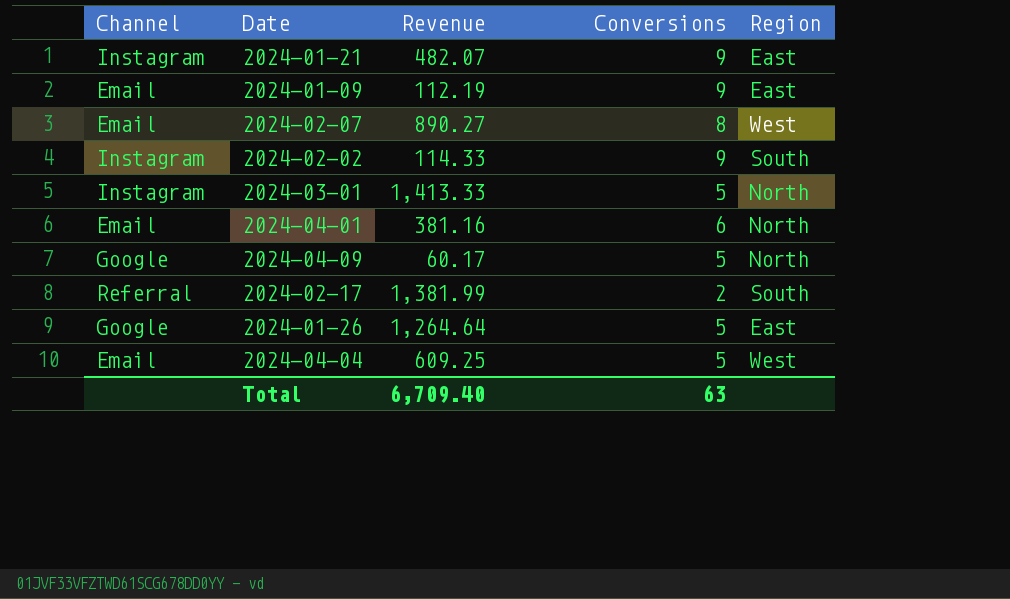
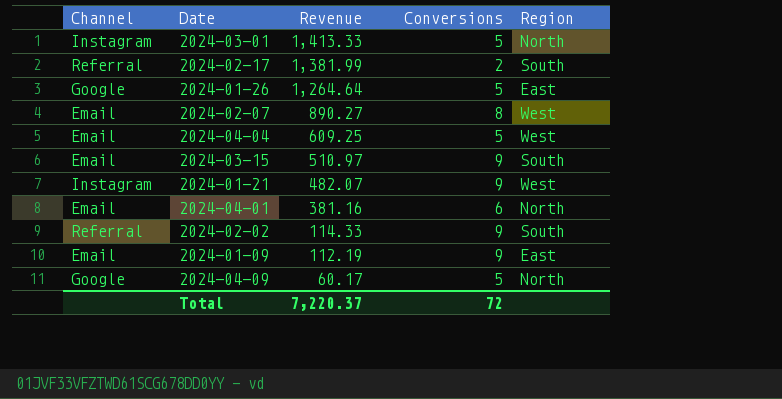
row order: none -> Revenue descending
row 2024-03-15: none -> Email | 510.97 | 9 | South
2024-01-21 | Region: East -> West
2024-02-02 | Channel: Instagram -> Referral
Total | Revenue: 6,709.40 -> 7,220.37
Total | Conversions: 63 -> 72

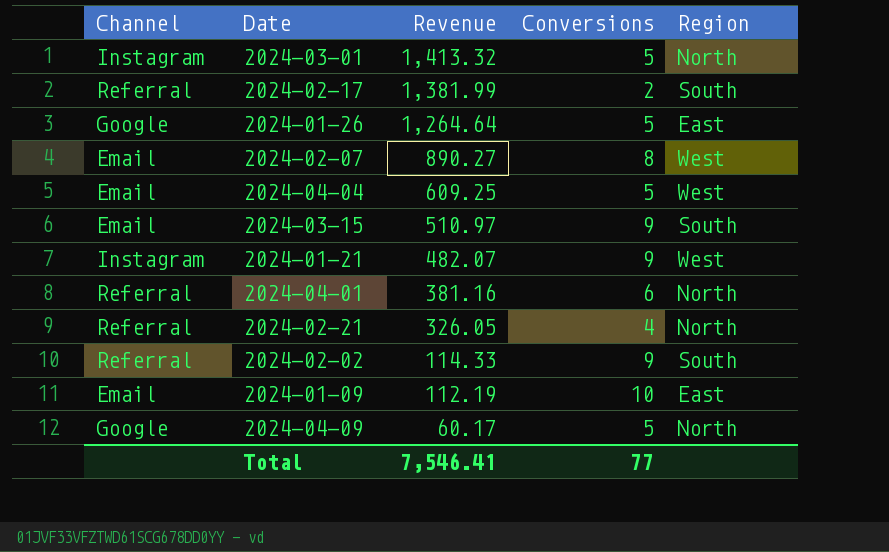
2024-03-01 | Revenue: 1,413.33 -> 1,413.32
2024-04-01 | Channel: Email -> Referral
row 2024-02-21: none -> Referral | 326.05 | 4 | North
2024-01-09 | Conversions: 9 -> 10
Total | Revenue: 7,220.37 -> 7,546.41
Total | Conversions: 72 -> 77

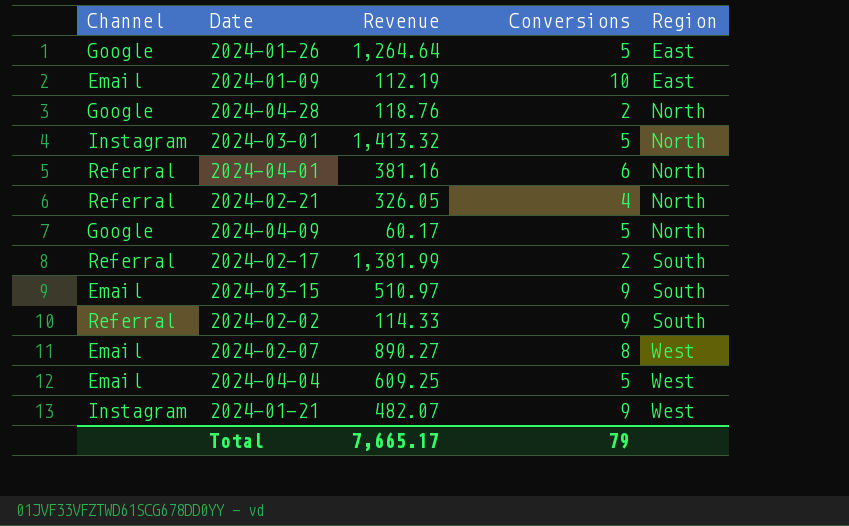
row order: Revenue descending -> Region ascending
row 2024-04-28: none -> Google | 118.76 | 2 | North
Total | Revenue: 7,546.41 -> 7,665.17
Total | Conversions: 77 -> 79

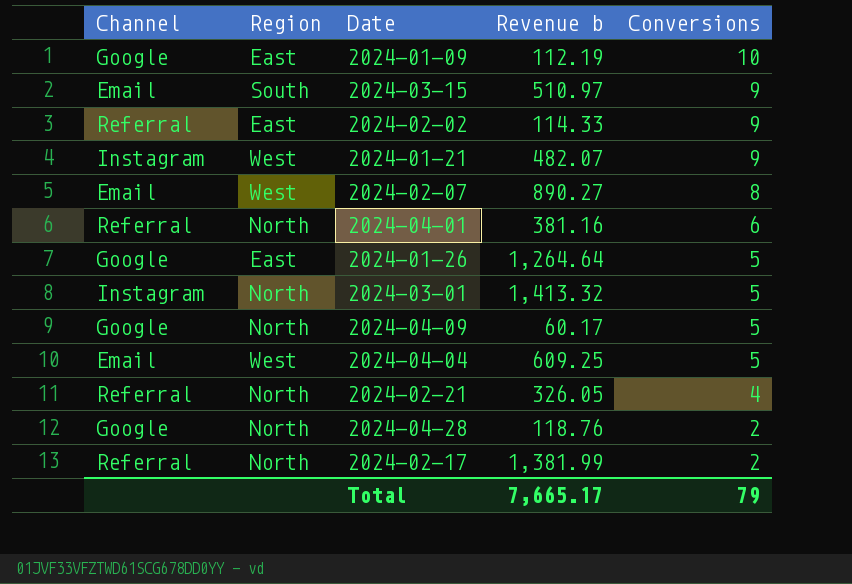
row order: Region ascending -> Conversions descending
column Region | position: 5 -> 2
column name: Revenue -> Revenue b
2024-01-09 | Channel: Email -> Google
2024-02-02 | Region: South -> East
2024-02-17 | Region: South -> North

